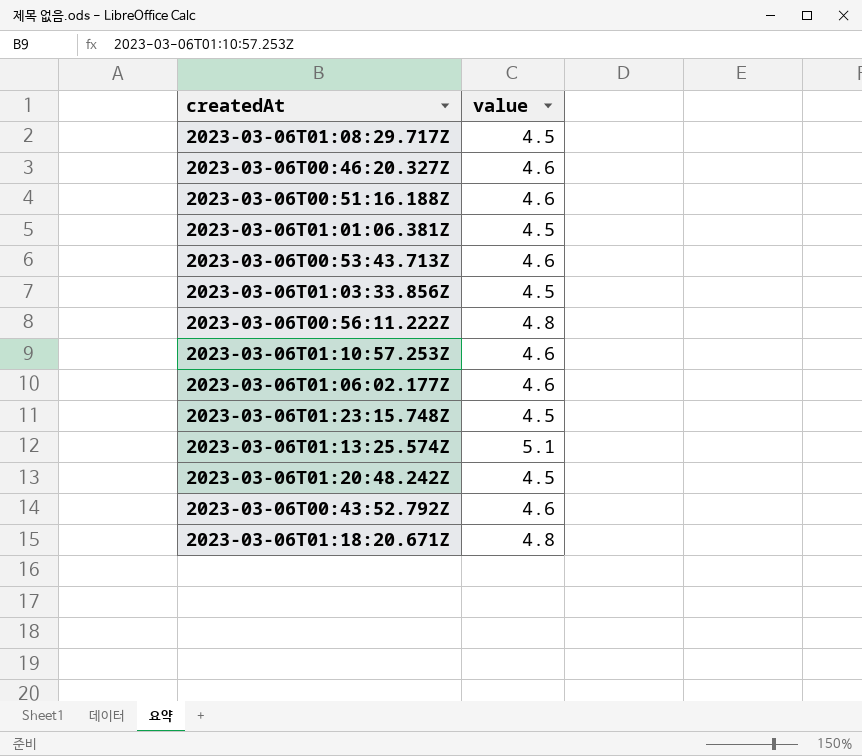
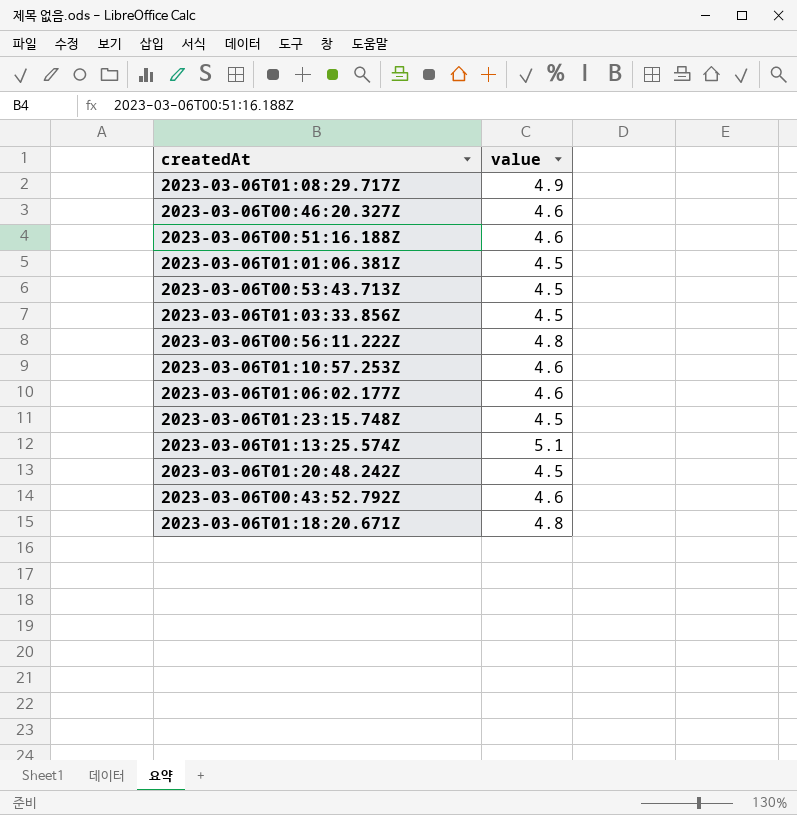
2023-03-06T01:08:29.717Z | value: 4.5 -> 4.9
2023-03-06T00:53:43.713Z | value: 4.6 -> 4.5

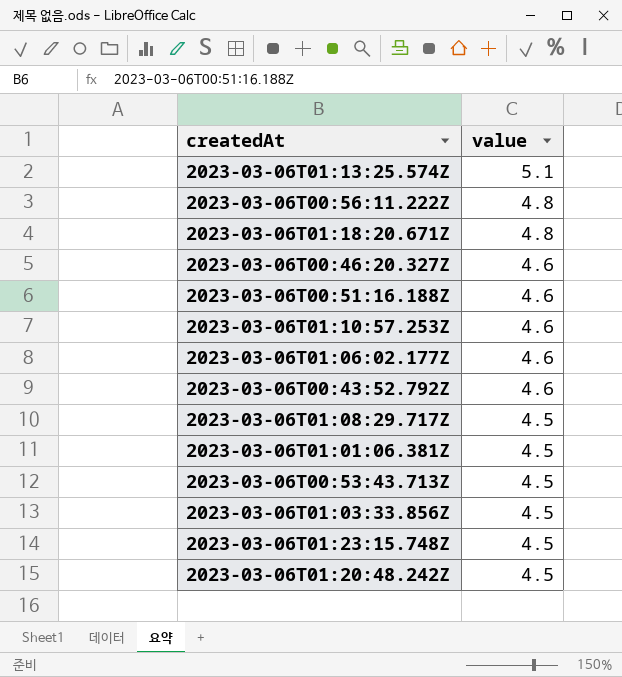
row order: none -> value descending
2023-03-06T01:08:29.717Z | value: 4.9 -> 4.5

